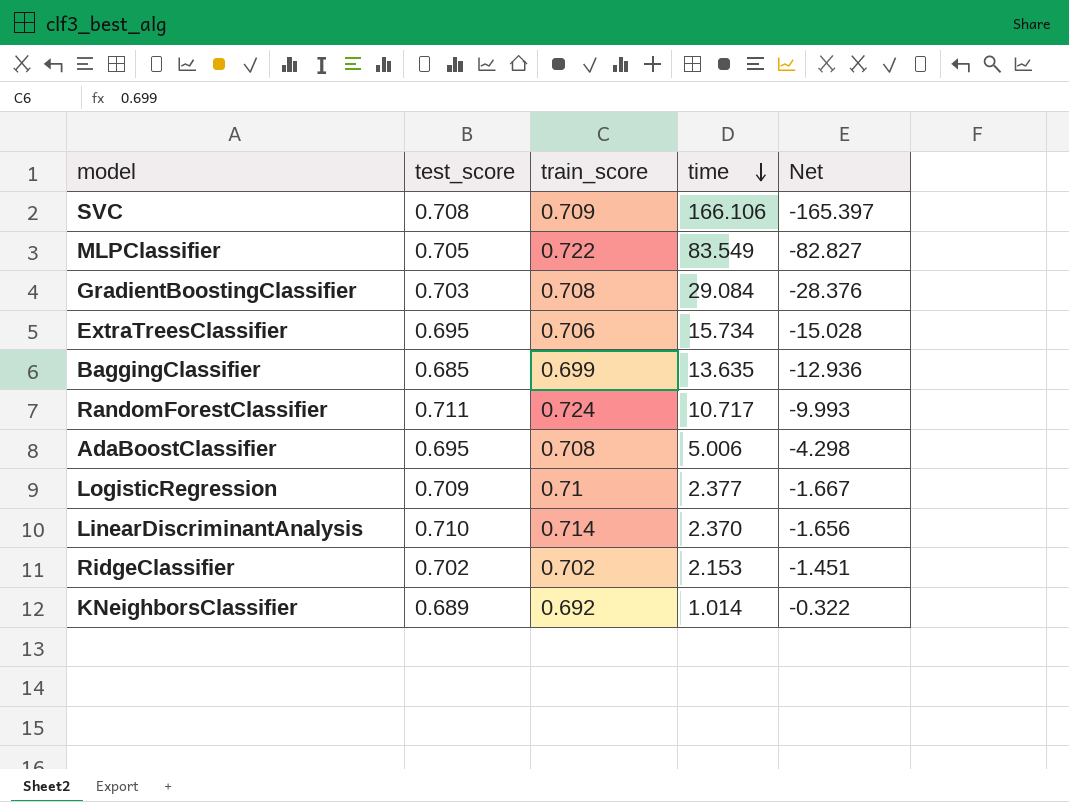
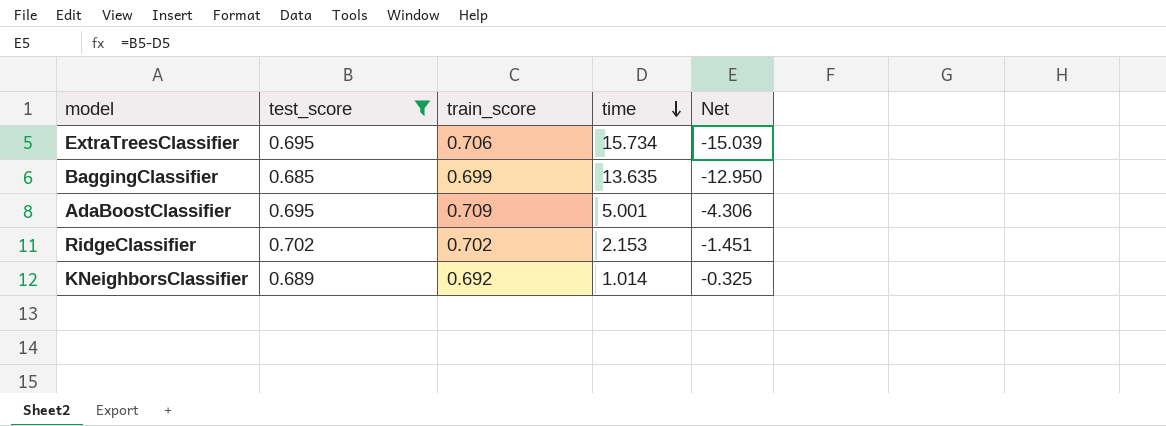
filter: none -> test_score <= 0.702
column Net | formula: [train_score] - [time] -> [test_score] - [time]
AdaBoostClassifier | train_score: 0.708 -> 0.709
AdaBoostClassifier | time: 5.006 -> 5.001

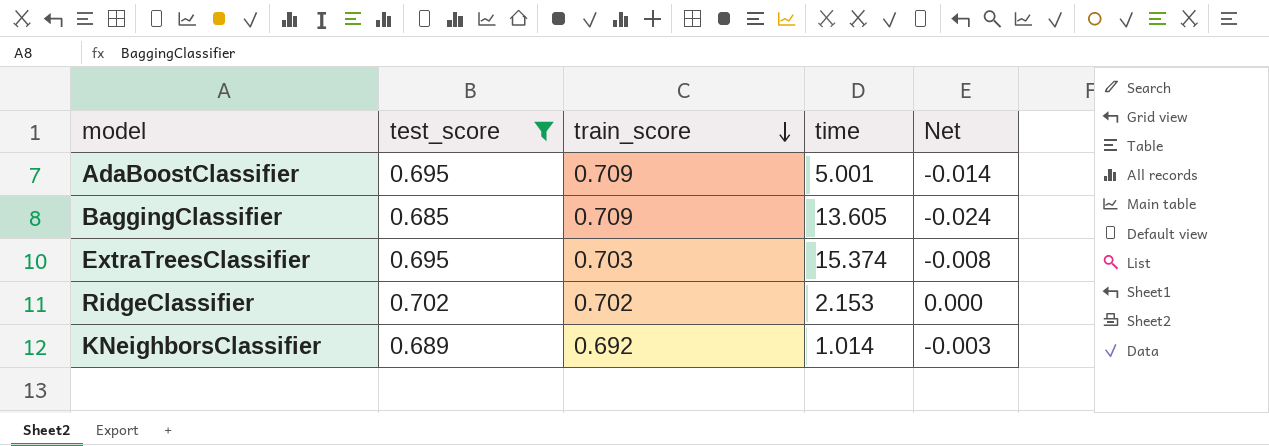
row order: time descending -> train_score descending
column Net | formula: [test_score] - [time] -> [test_score] - [train_score]
BaggingClassifier | train_score: 0.699 -> 0.709
BaggingClassifier | time: 13.635 -> 13.605
ExtraTreesClassifier | train_score: 0.706 -> 0.703
ExtraTreesClassifier | time: 15.734 -> 15.374

